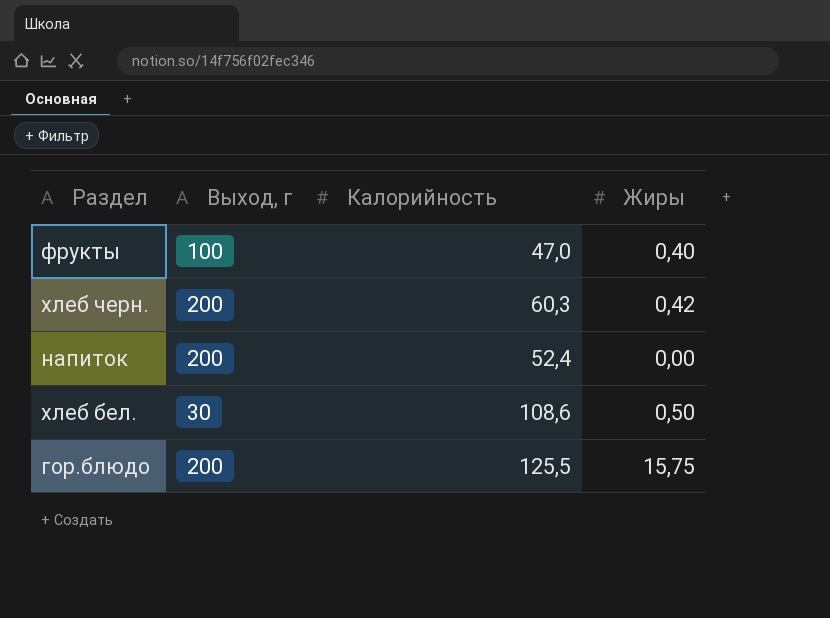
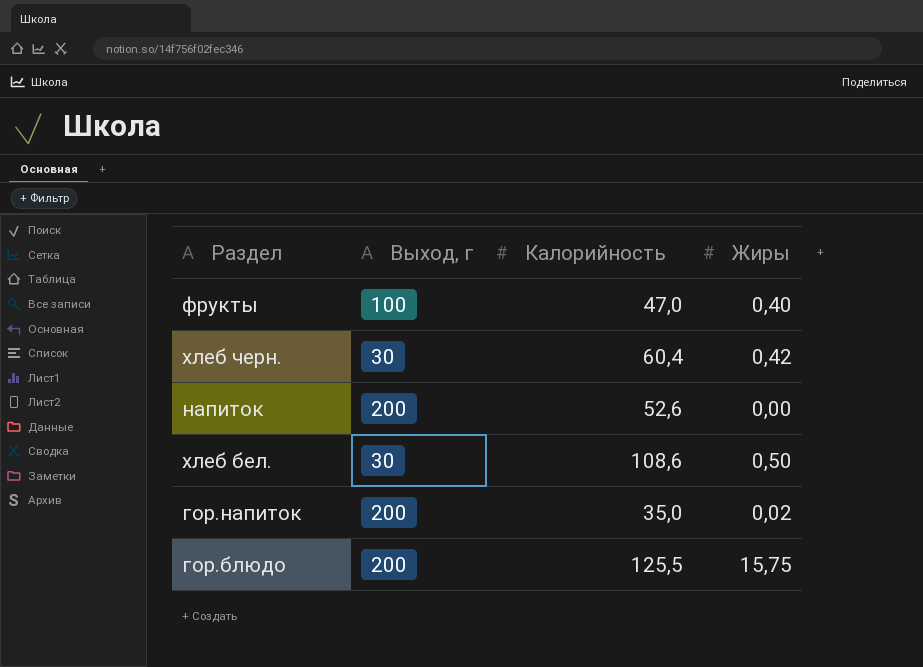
хлеб черн. | Выход, г: 200 -> 30
хлеб черн. | Калорийность: 60,3 -> 60,4
напиток | Калорийность: 52,4 -> 52,6
row гор.напиток: none -> 200 | 35,0 | 0,02

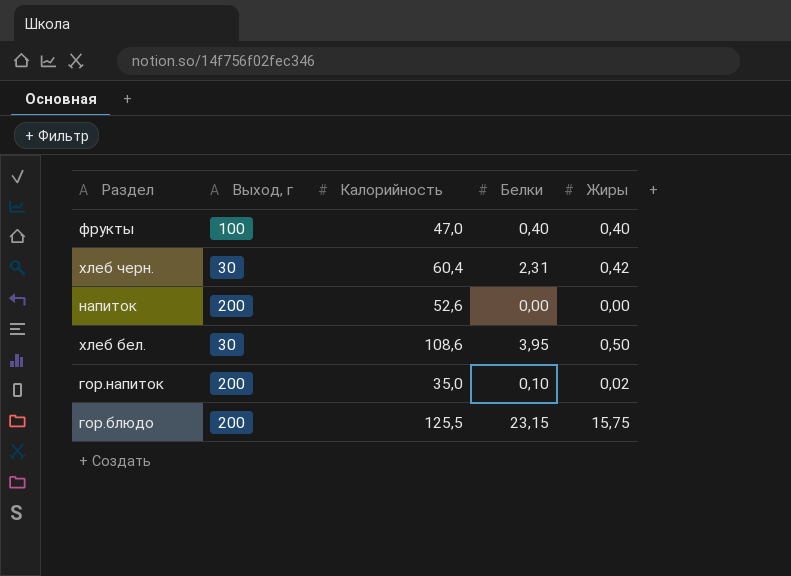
column Белки | position: none -> 4

